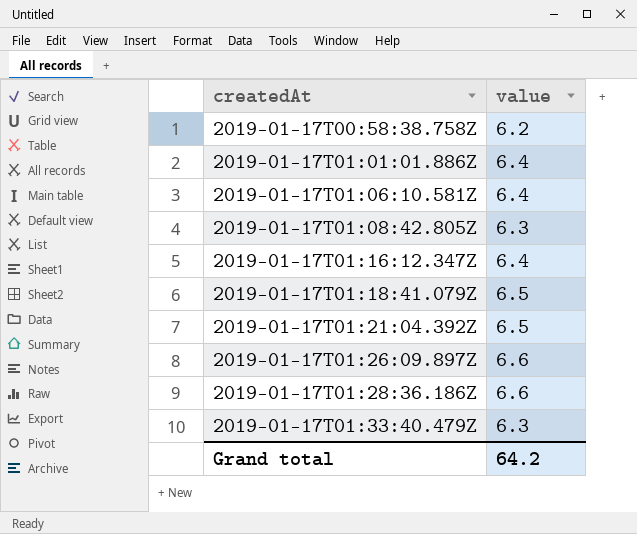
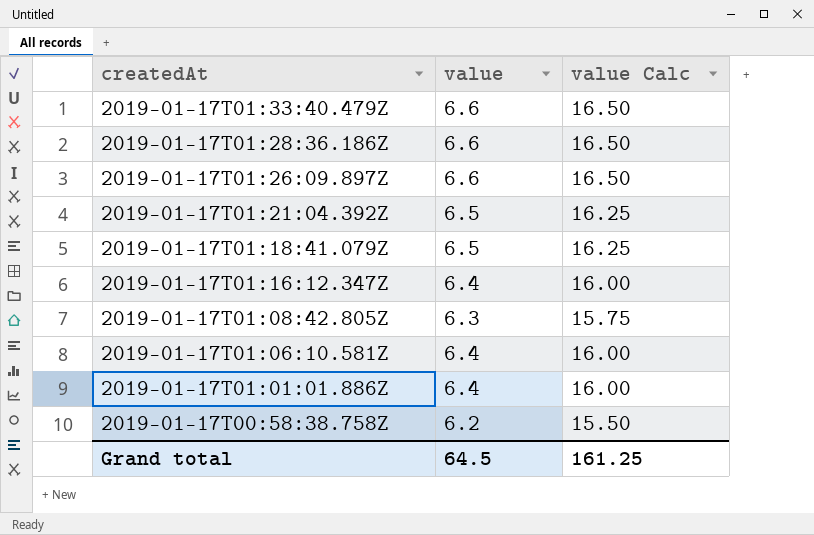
row order: createdAt ascending -> createdAt descending
column value Calc | formula: none -> [value] * 2.5
2019-01-17T01:33:40.479Z | value: 6.3 -> 6.6
Grand total | value: 64.2 -> 64.5

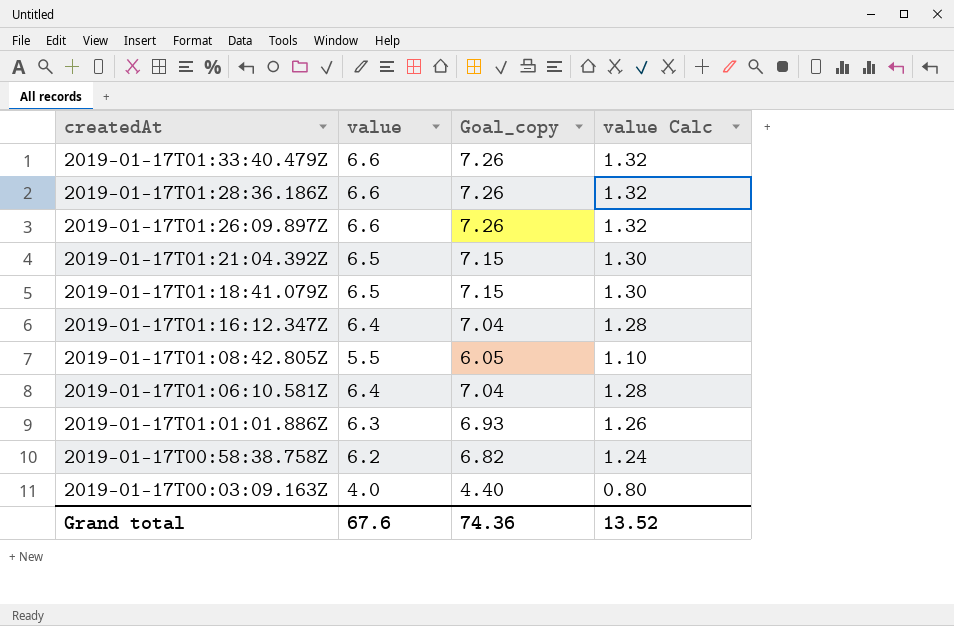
column Goal_copy | formula: none -> [value] * 1.1
column value Calc | formula: [value] * 2.5 -> [value] * 0.2
2019-01-17T01:08:42.805Z | value: 6.3 -> 5.5
2019-01-17T01:01:01.886Z | value: 6.4 -> 6.3
row 2019-01-17T00:03:09.163Z: none -> 4.0 | 4.40 | 0.80
Grand total | value: 64.5 -> 67.6
Grand total | value Calc: 161.25 -> 13.52

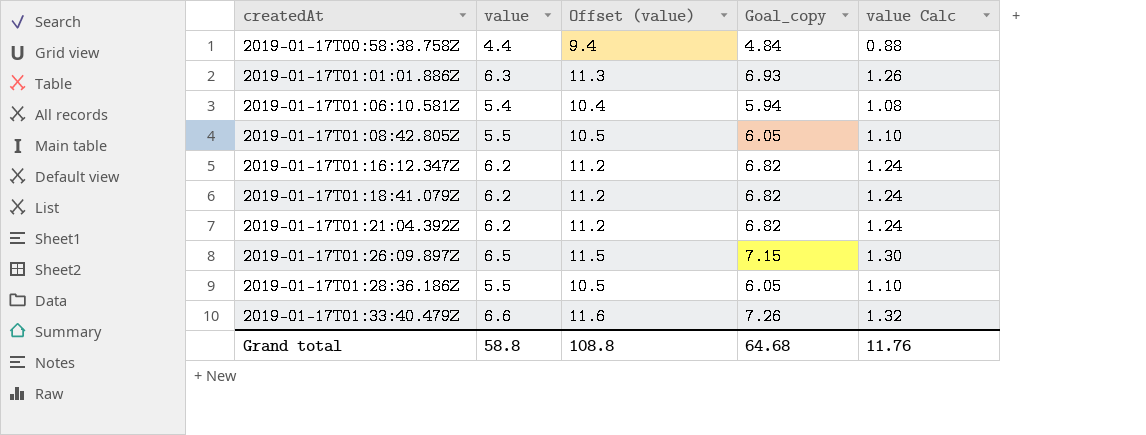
row order: createdAt descending -> createdAt ascending
column Offset (value) | formula: none -> [value] + 5
row 2019-01-17T00:03:09.163Z: 4.0 | 4.40 | 0.80 -> none
2019-01-17T00:58:38.758Z | value: 6.2 -> 4.4
2019-01-17T00:58:38.758Z | Goal_copy: 6.82 -> 4.84
2019-01-17T00:58:38.758Z | value Calc: 1.24 -> 0.88
2019-01-17T01:06:10.581Z | value: 6.4 -> 5.4
2019-01-17T01:06:10.581Z | Goal_copy: 7.04 -> 5.94
2019-01-17T01:06:10.581Z | value Calc: 1.28 -> 1.08
2019-01-17T01:16:12.347Z | value: 6.4 -> 6.2
2019-01-17T01:16:12.347Z | Goal_copy: 7.04 -> 6.82
2019-01-17T01:16:12.347Z | value Calc: 1.28 -> 1.24
2019-01-17T01:18:41.079Z | value: 6.5 -> 6.2
2019-01-17T01:18:41.079Z | Goal_copy: 7.15 -> 6.82
2019-01-17T01:18:41.079Z | value Calc: 1.30 -> 1.24
2019-01-17T01:21:04.392Z | value: 6.5 -> 6.2
2019-01-17T01:21:04.392Z | Goal_copy: 7.15 -> 6.82
2019-01-17T01:21:04.392Z | value Calc: 1.30 -> 1.24
2019-01-17T01:26:09.897Z | value: 6.6 -> 6.5
2019-01-17T01:26:09.897Z | Goal_copy: 7.26 -> 7.15
2019-01-17T01:26:09.897Z | value Calc: 1.32 -> 1.30
2019-01-17T01:28:36.186Z | value: 6.6 -> 5.5
2019-01-17T01:28:36.186Z | Goal_copy: 7.26 -> 6.05
2019-01-17T01:28:36.186Z | value Calc: 1.32 -> 1.10
Grand total | value: 67.6 -> 58.8
Grand total | Goal_copy: 74.36 -> 64.68
Grand total | value Calc: 13.52 -> 11.76

